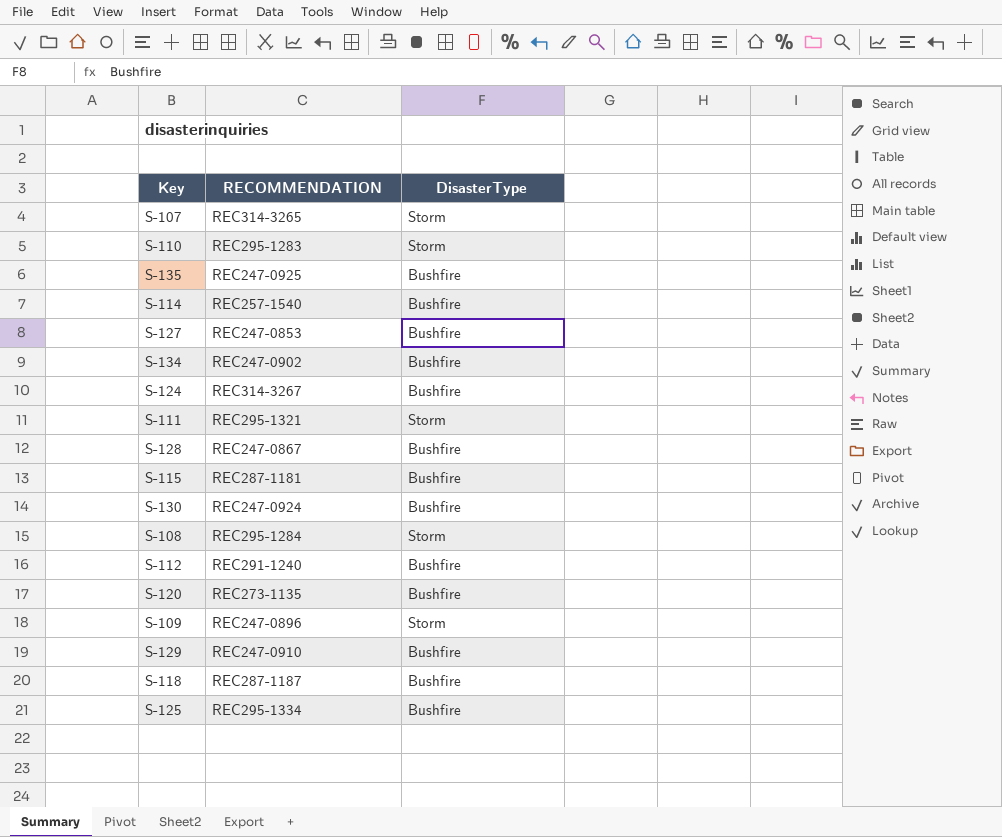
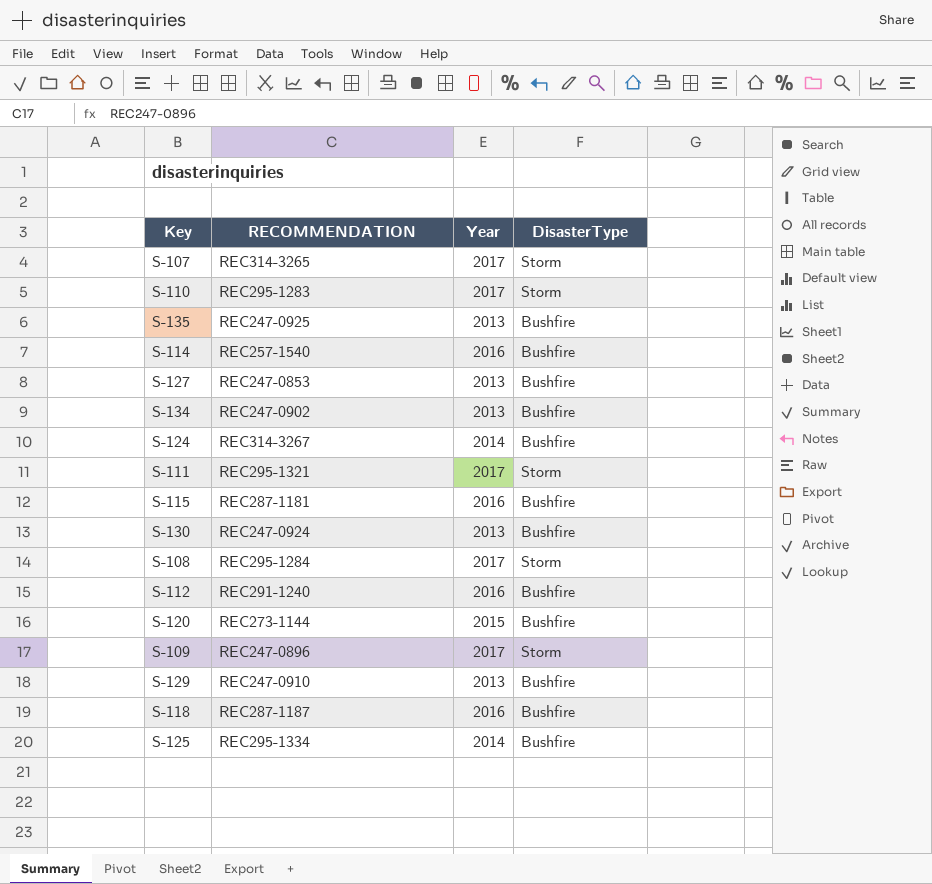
column Year | position: none -> 3
row S-128: REC247-0867 | Bushfire -> none
S-120 | RECOMMENDATION: REC273-1135 -> REC273-1144

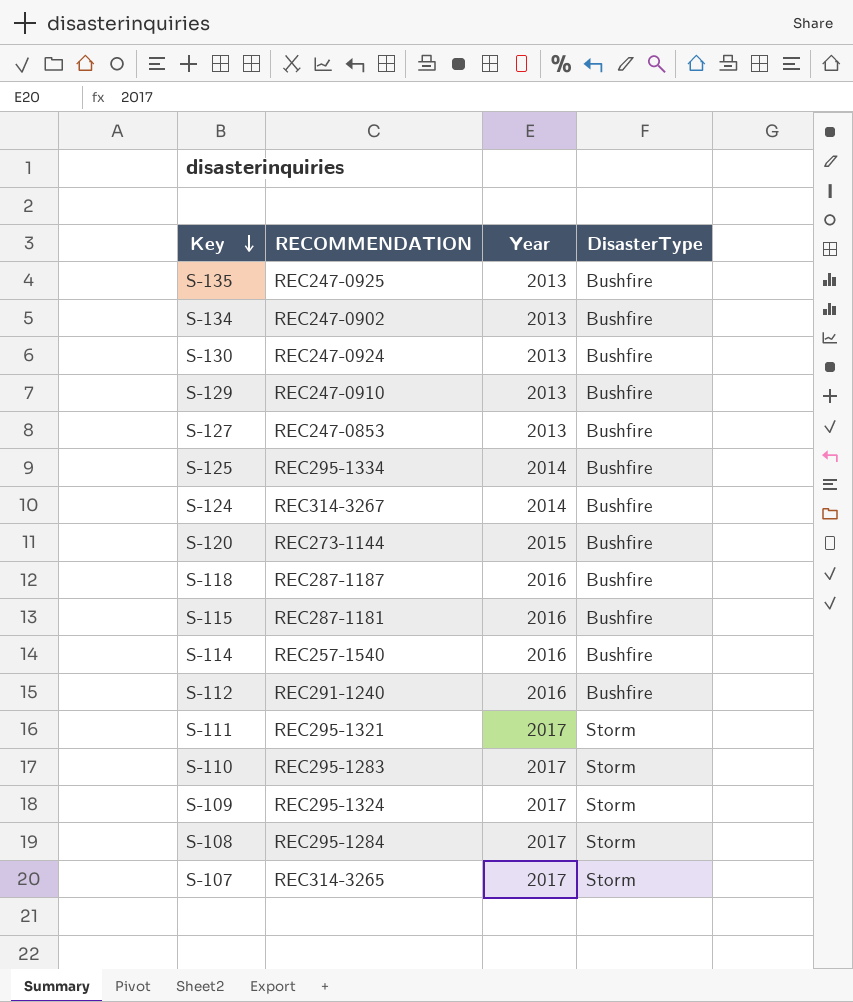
row order: none -> Key descending
S-109 | RECOMMENDATION: REC247-0896 -> REC295-1324

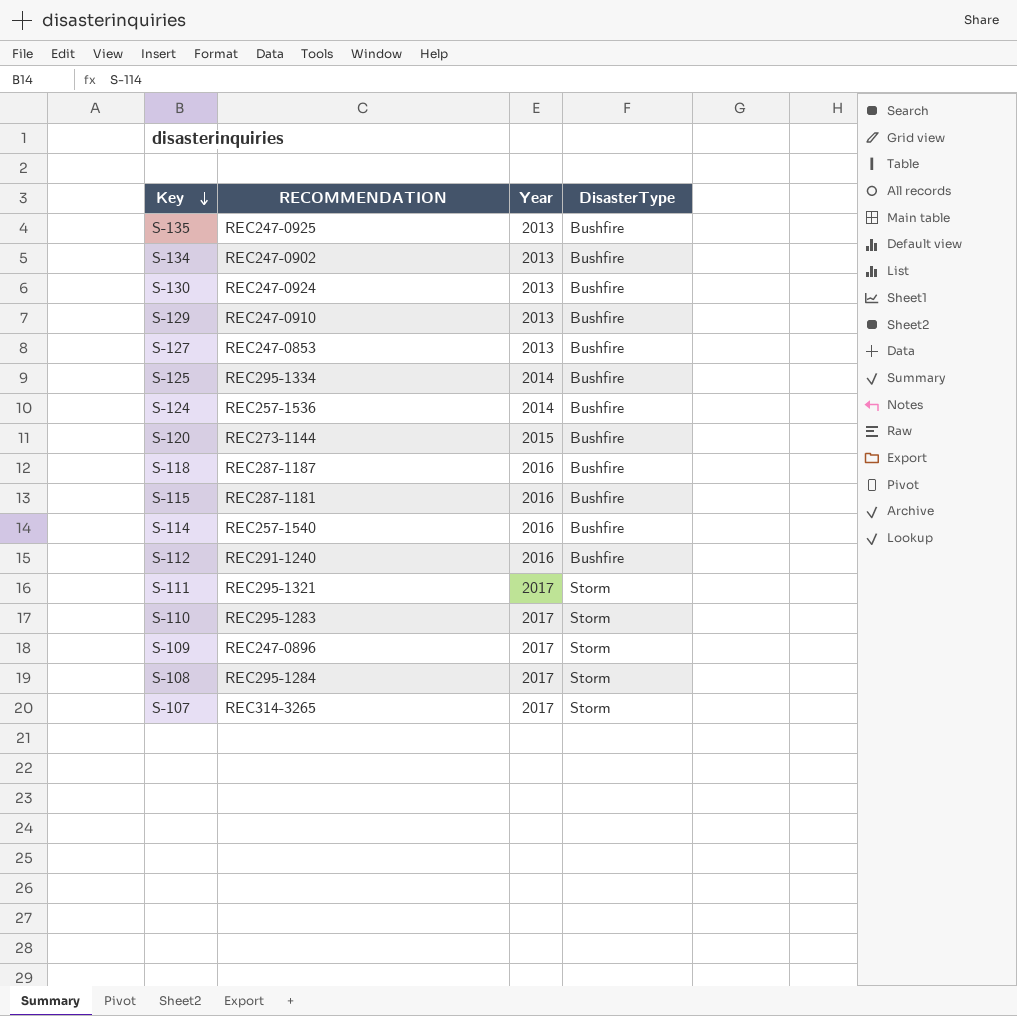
S-124 | RECOMMENDATION: REC314-3267 -> REC257-1536
S-109 | RECOMMENDATION: REC295-1324 -> REC247-0896

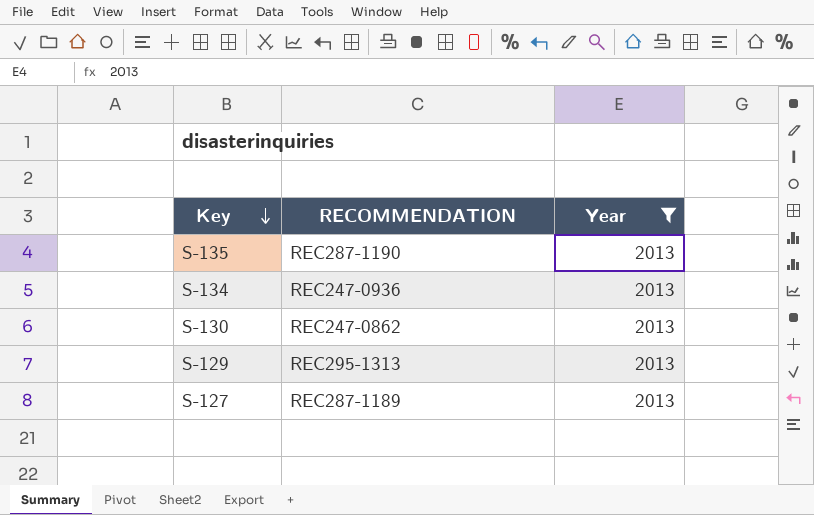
filter: none -> Year = 2013
column DisasterType | position: 4 -> none
S-135 | RECOMMENDATION: REC247-0925 -> REC287-1190
S-134 | RECOMMENDATION: REC247-0902 -> REC247-0936
S-130 | RECOMMENDATION: REC247-0924 -> REC247-0862
S-129 | RECOMMENDATION: REC247-0910 -> REC295-1313
S-127 | RECOMMENDATION: REC247-0853 -> REC287-1189

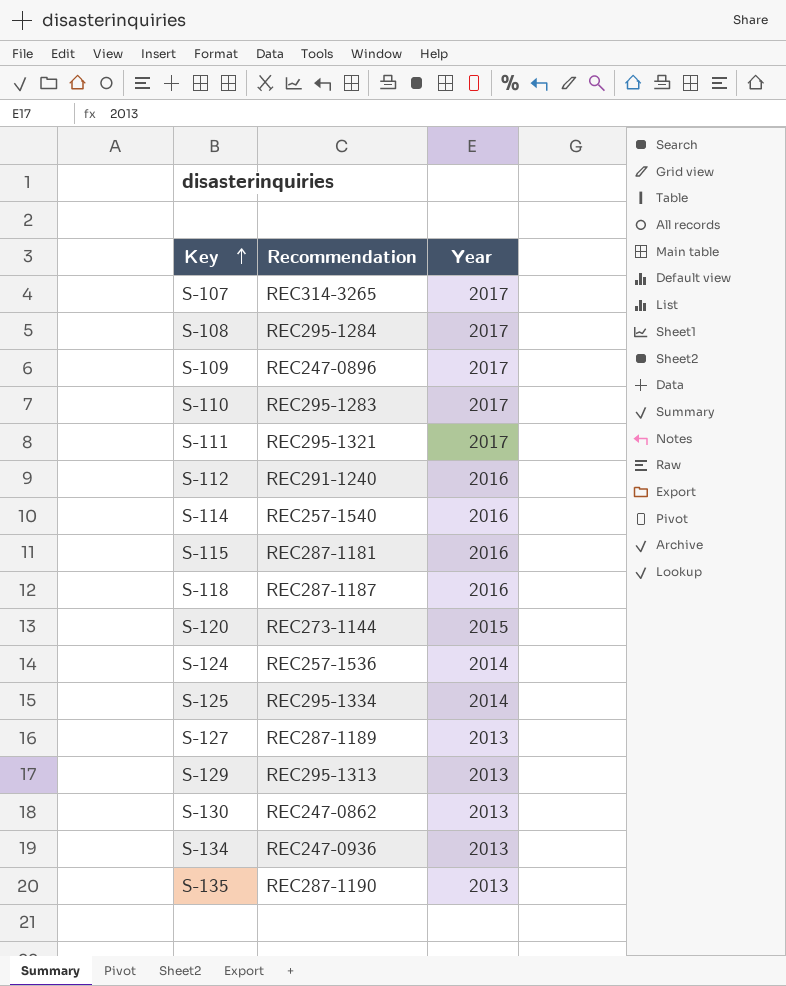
filter: Year = 2013 -> none
row order: Key descending -> Key ascending
column name: RECOMMENDATION -> Recommendation

